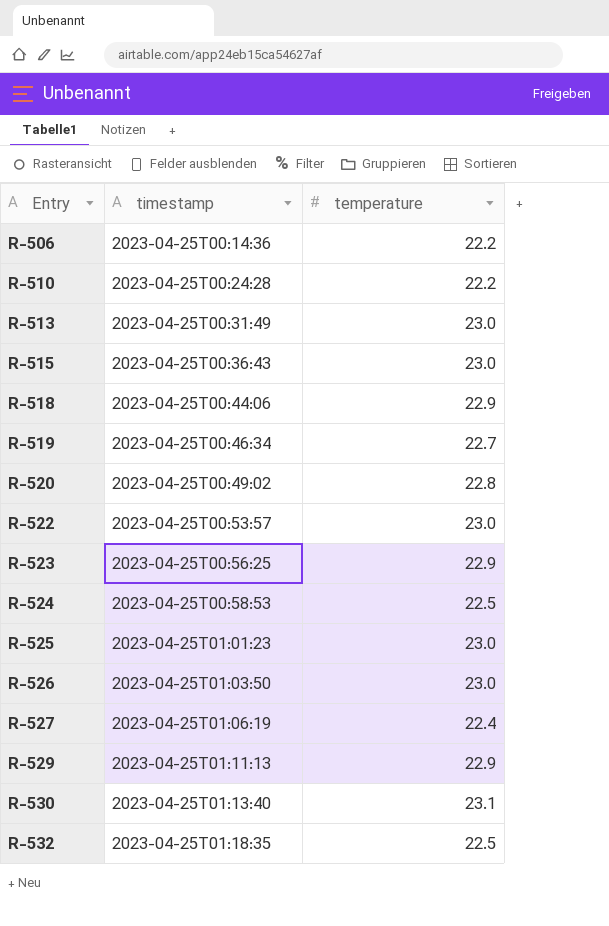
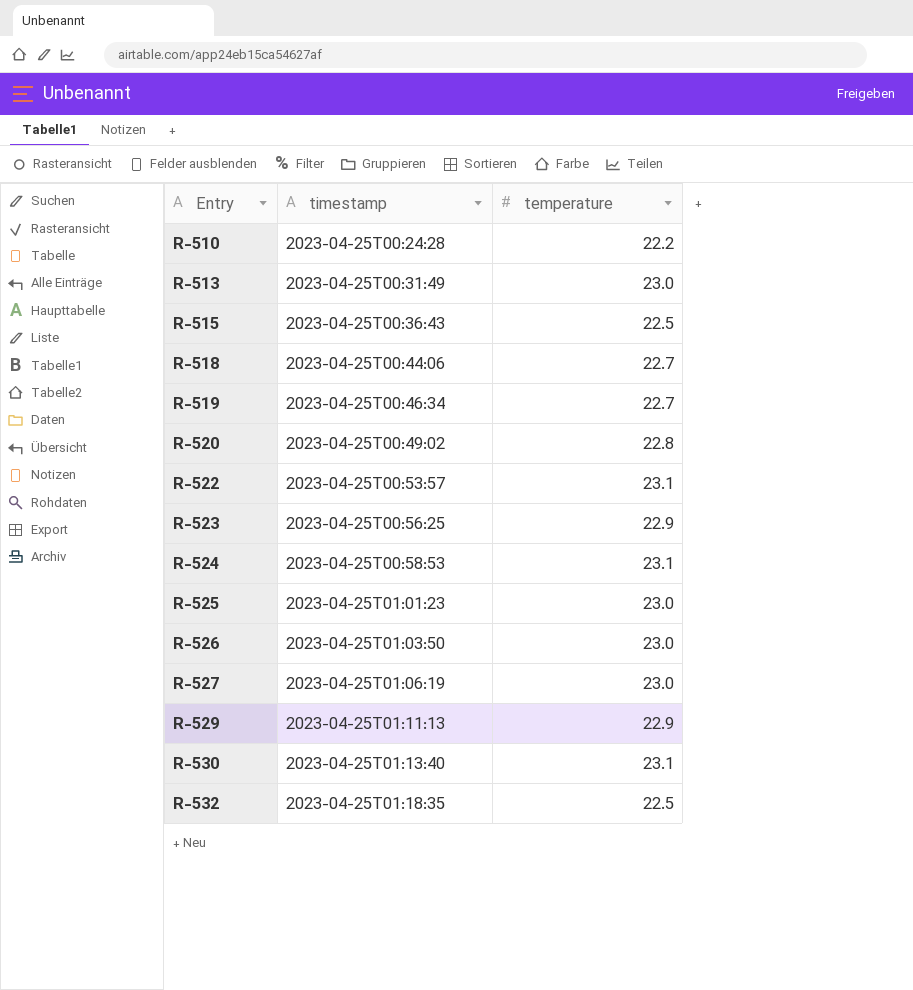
row R-506: 2023-04-25T00:14:36 | 22.2 -> none
R-515 | temperature: 23.0 -> 22.5
R-518 | temperature: 22.9 -> 22.7
R-522 | temperature: 23.0 -> 23.1
R-524 | temperature: 22.5 -> 23.1
R-527 | temperature: 22.4 -> 23.0

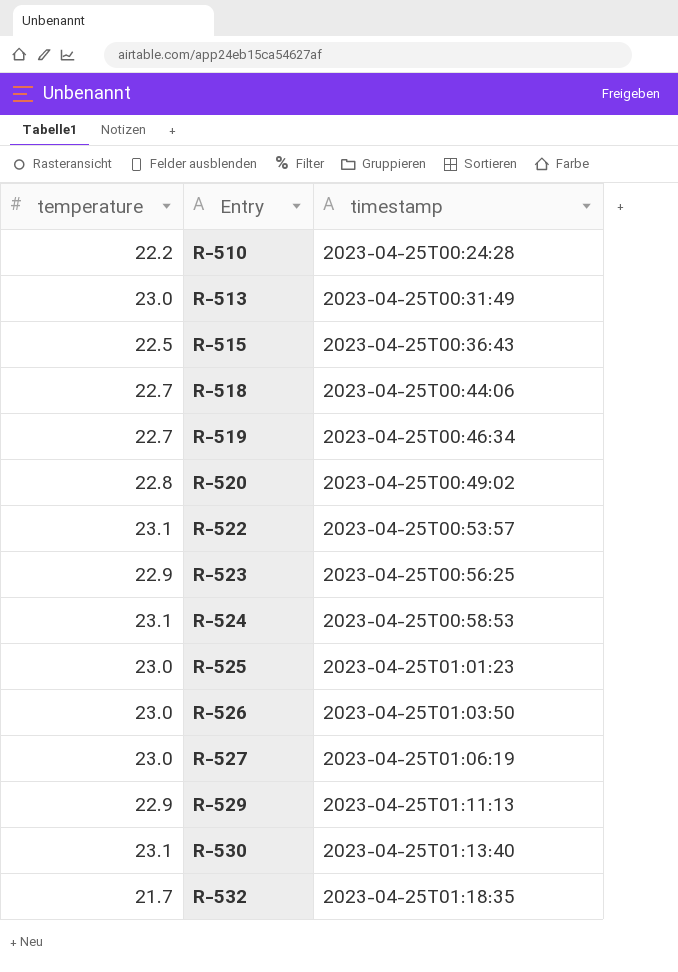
column temperature | position: 3 -> 1
R-532 | temperature: 22.5 -> 21.7

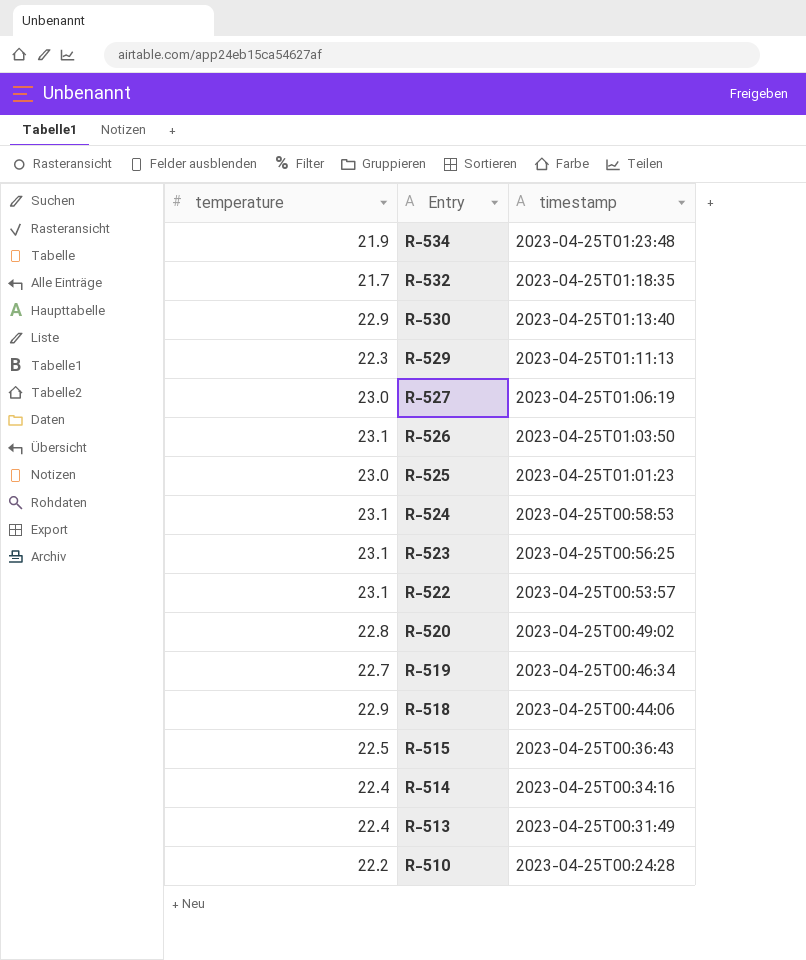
row order: Entry ascending -> Entry descending
row R-534: none -> 21.9 | 2023-04-25T01:23:48
R-530 | temperature: 23.1 -> 22.9
R-529 | temperature: 22.9 -> 22.3
R-526 | temperature: 23.0 -> 23.1
R-523 | temperature: 22.9 -> 23.1
R-518 | temperature: 22.7 -> 22.9
row R-514: none -> 22.4 | 2023-04-25T00:34:16
R-513 | temperature: 23.0 -> 22.4

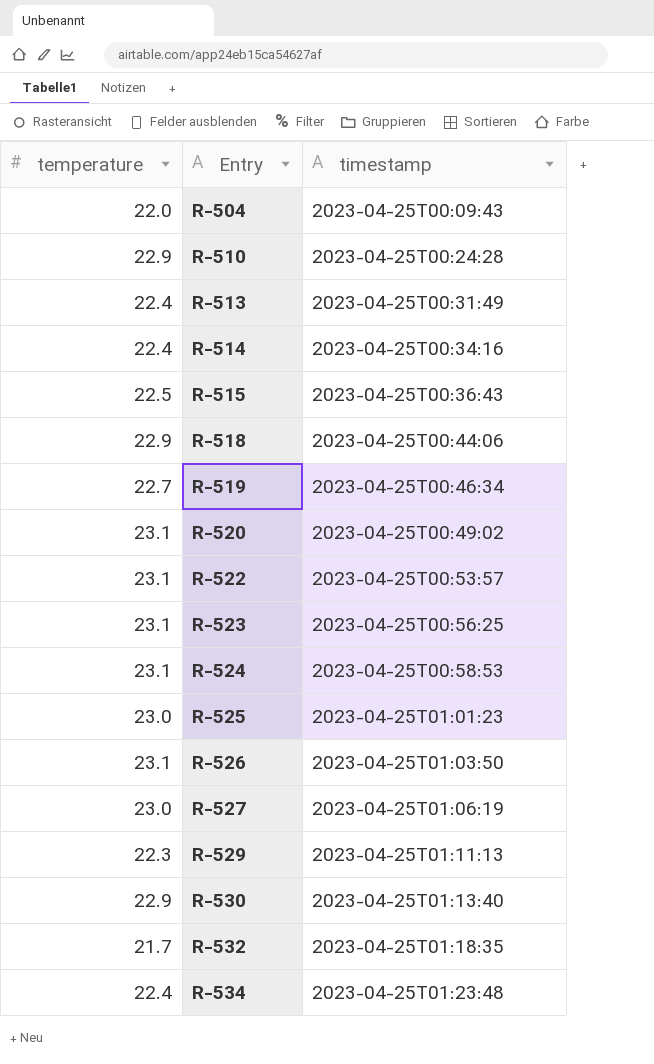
row order: Entry descending -> Entry ascending
row R-504: none -> 22.0 | 2023-04-25T00:09:43
R-510 | temperature: 22.2 -> 22.9
R-520 | temperature: 22.8 -> 23.1
R-534 | temperature: 21.9 -> 22.4

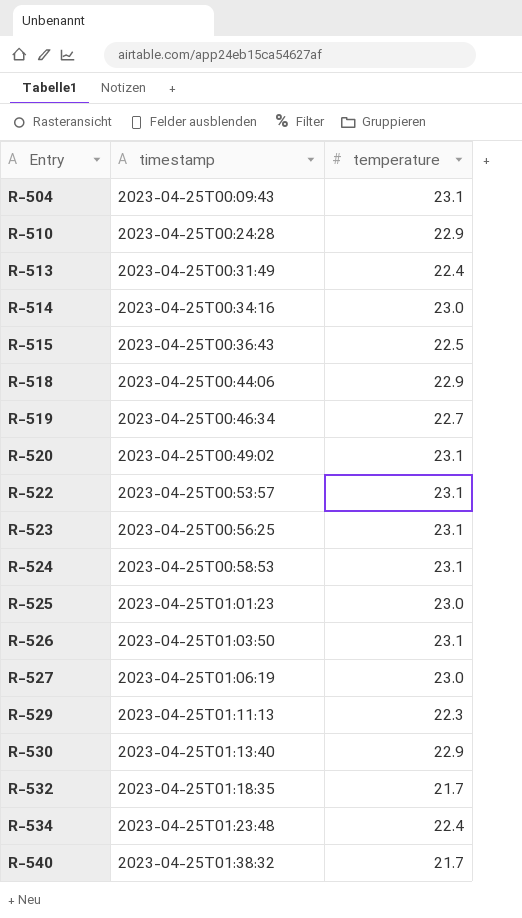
column temperature | position: 1 -> 3
R-504 | temperature: 22.0 -> 23.1
R-514 | temperature: 22.4 -> 23.0
row R-540: none -> 2023-04-25T01:38:32 | 21.7

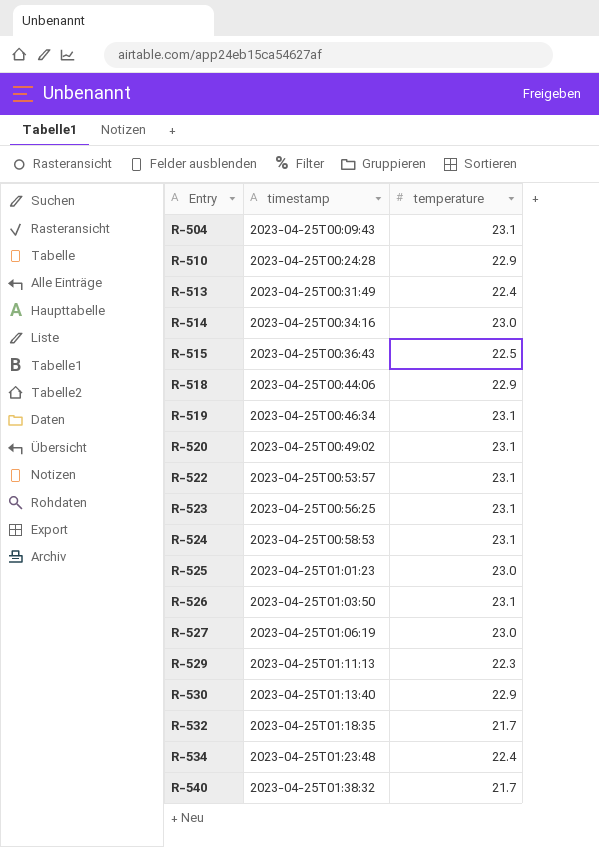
R-519 | temperature: 22.7 -> 23.1

